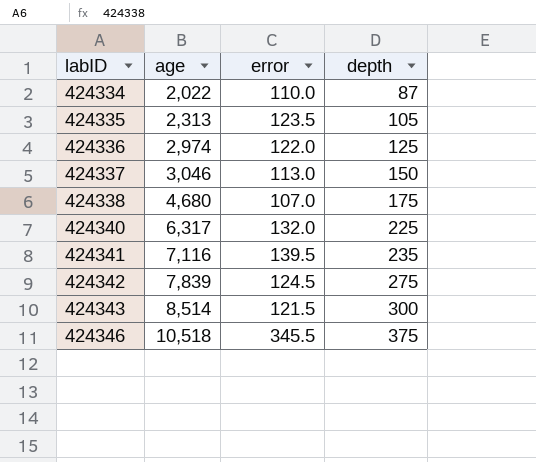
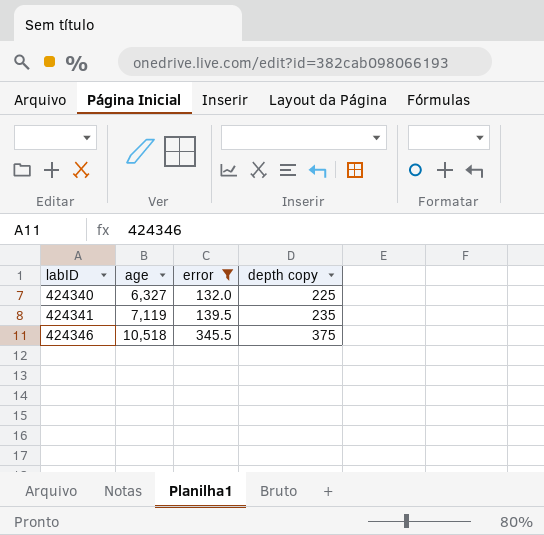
filter: none -> error >= 132.0
column name: depth -> depth copy
424340 | age: 6,317 -> 6,327
424341 | age: 7,116 -> 7,119

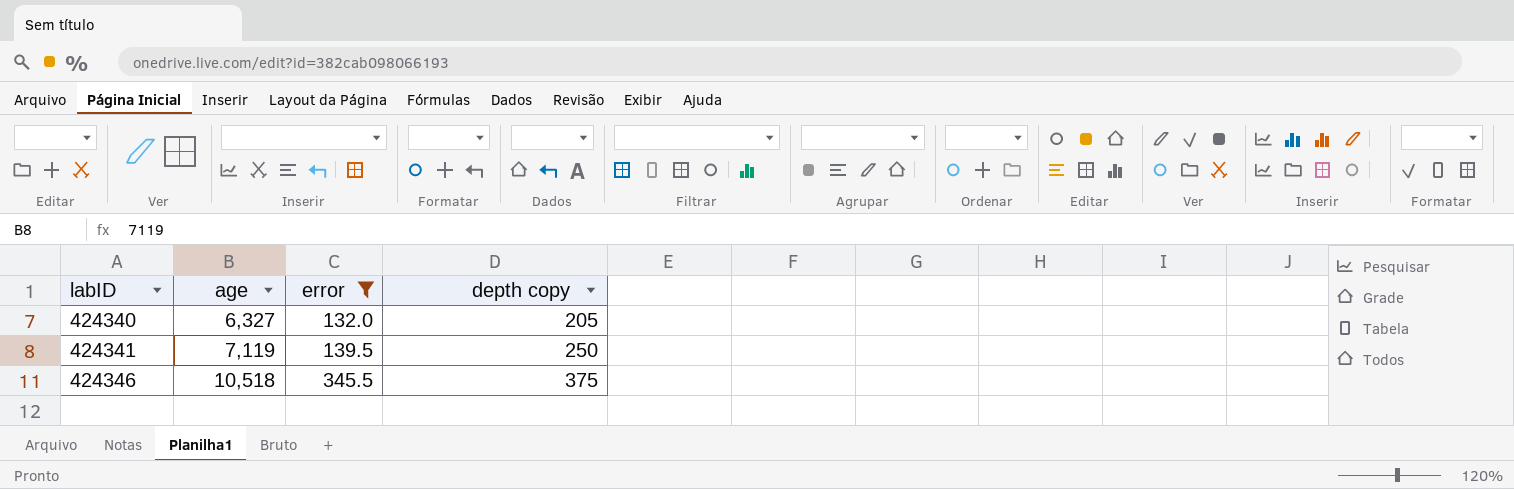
424340 | depth copy: 225 -> 205
424341 | depth copy: 235 -> 250

